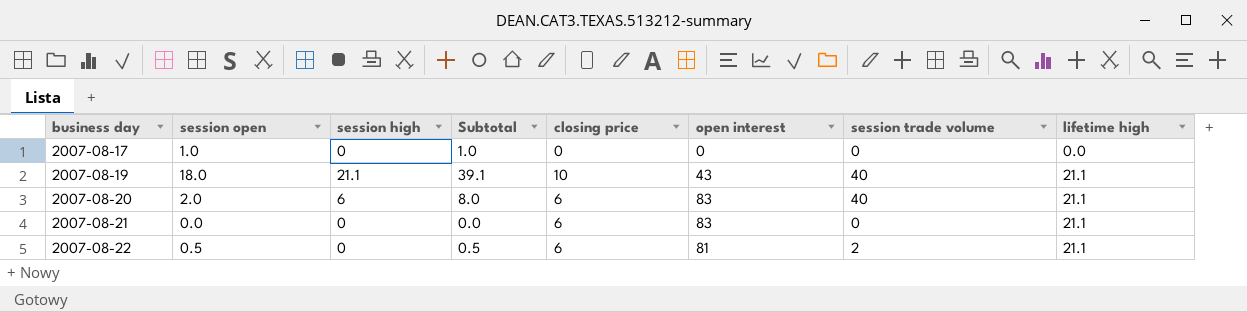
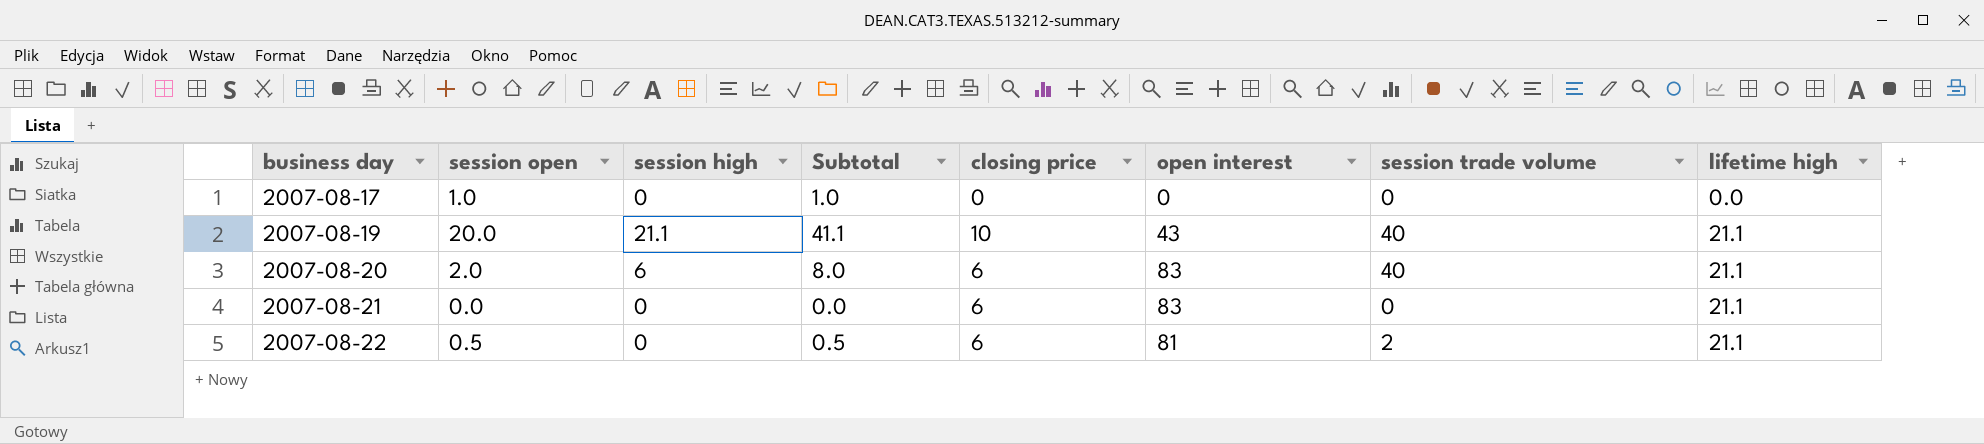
2007-08-19 | session open: 18.0 -> 20.0
2007-08-19 | Subtotal: 39.1 -> 41.1

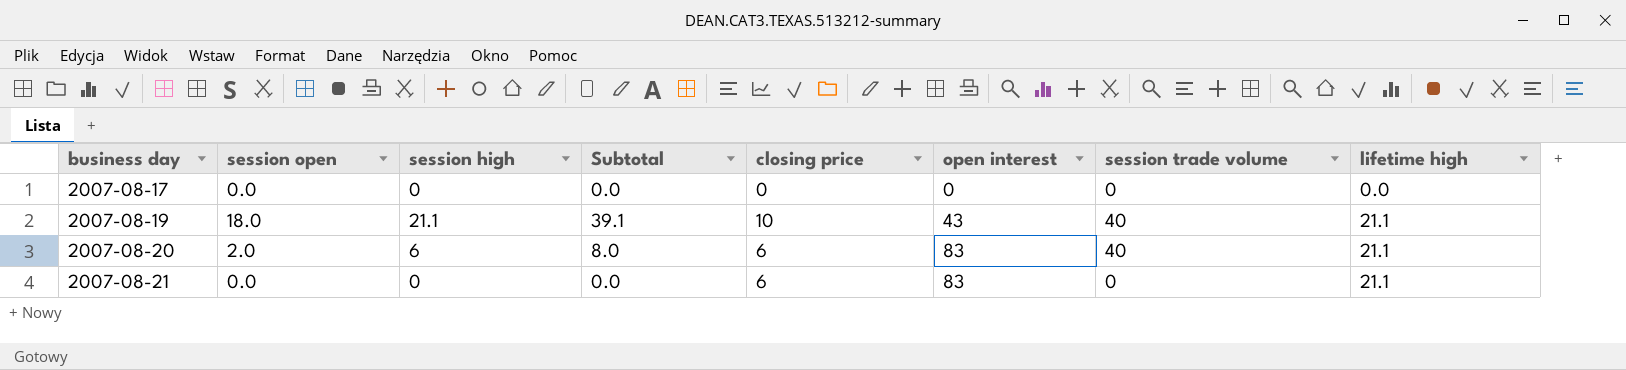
row 2007-08-22: 0.5 | 0 | 0.5 | 6 | 81 | 2 | 21.1 -> none
2007-08-17 | session open: 1.0 -> 0.0
2007-08-17 | Subtotal: 1.0 -> 0.0
2007-08-19 | session open: 20.0 -> 18.0
2007-08-19 | Subtotal: 41.1 -> 39.1

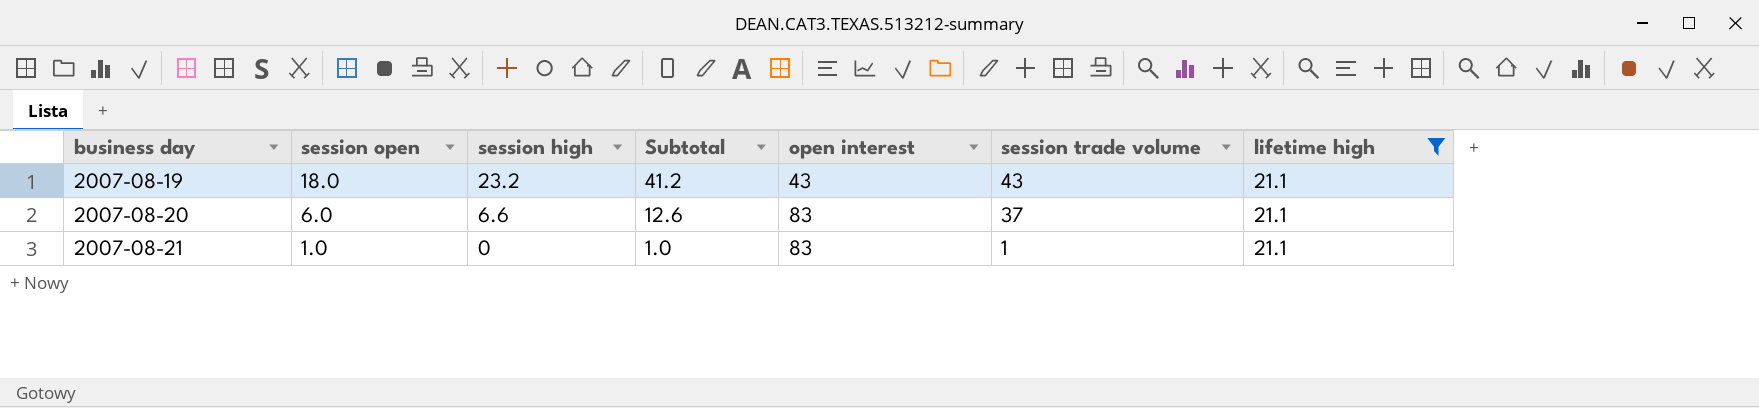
filter: none -> lifetime high = 21.1
column closing price | position: 5 -> none
2007-08-19 | session high: 21.1 -> 23.2
2007-08-19 | Subtotal: 39.1 -> 41.2
2007-08-19 | session trade volume: 40 -> 43
2007-08-20 | session open: 2.0 -> 6.0
2007-08-20 | session high: 6 -> 6.6
2007-08-20 | Subtotal: 8.0 -> 12.6
2007-08-20 | session trade volume: 40 -> 37
2007-08-21 | session open: 0.0 -> 1.0
2007-08-21 | Subtotal: 0.0 -> 1.0
2007-08-21 | session trade volume: 0 -> 1

